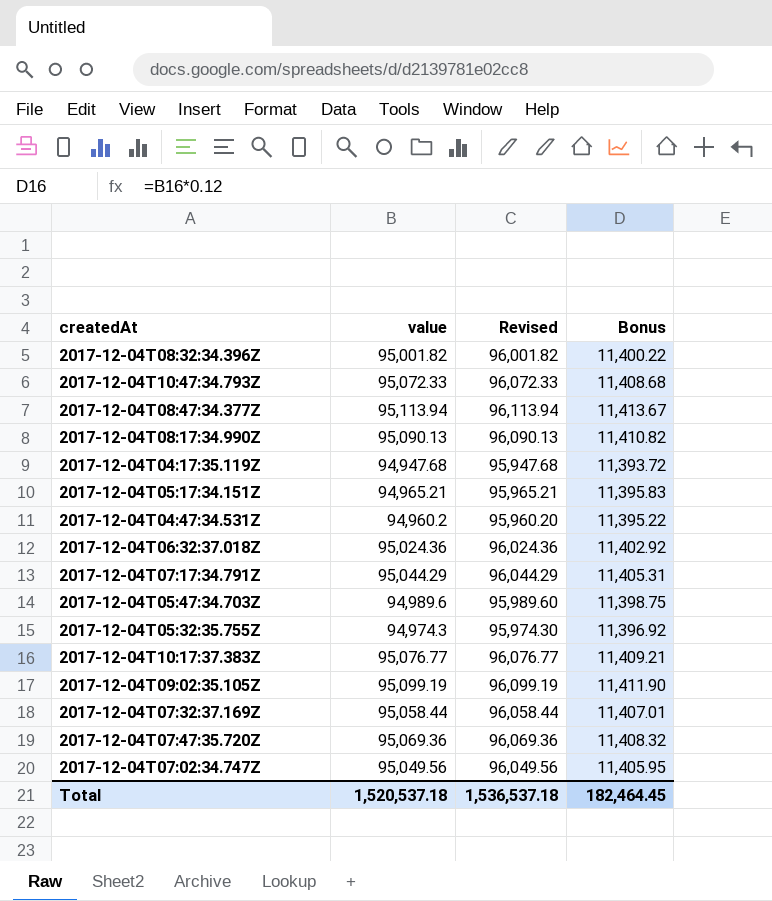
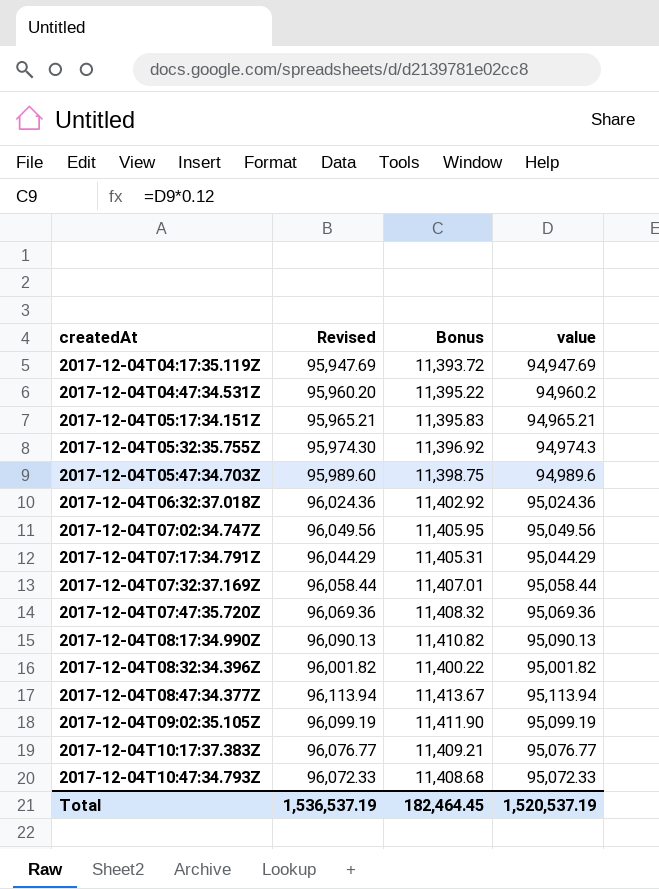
row order: none -> createdAt ascending
column value | position: 2 -> 4
2017-12-04T04:17:35.119Z | Revised: 95,947.68 -> 95,947.69
2017-12-04T04:17:35.119Z | value: 94,947.68 -> 94,947.69
Total | Revised: 1,536,537.18 -> 1,536,537.19
Total | value: 1,520,537.18 -> 1,520,537.19

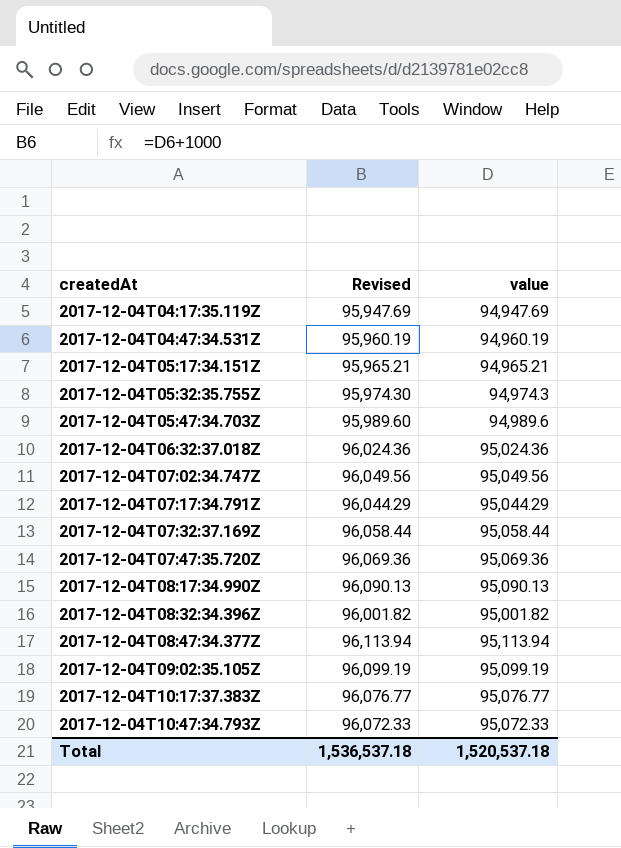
column Bonus | formula: [value] * 0.12 -> none
2017-12-04T04:47:34.531Z | Revised: 95,960.20 -> 95,960.19
2017-12-04T04:47:34.531Z | value: 94,960.2 -> 94,960.19
Total | Revised: 1,536,537.19 -> 1,536,537.18
Total | value: 1,520,537.19 -> 1,520,537.18

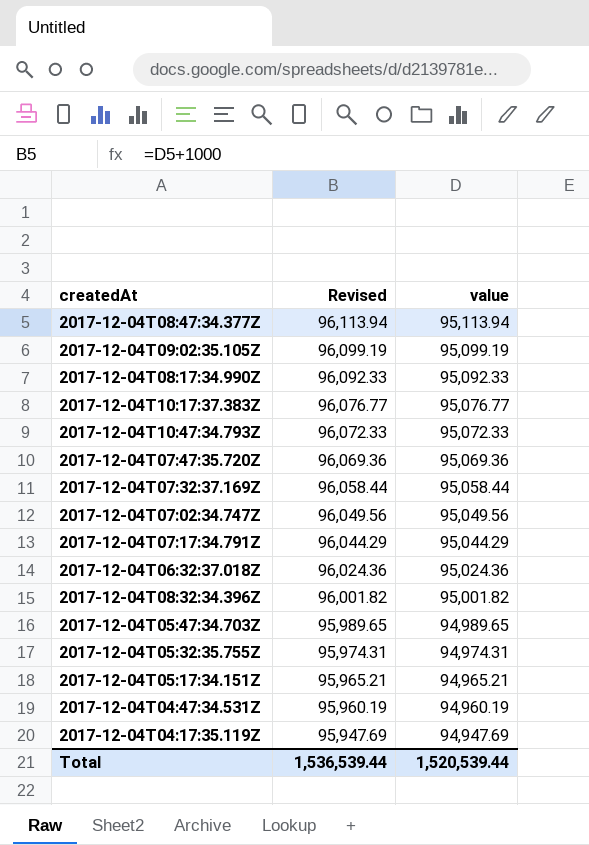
row order: createdAt ascending -> Revised descending
2017-12-04T08:17:34.990Z | Revised: 96,090.13 -> 96,092.33
2017-12-04T08:17:34.990Z | value: 95,090.13 -> 95,092.33
2017-12-04T05:47:34.703Z | Revised: 95,989.60 -> 95,989.65
2017-12-04T05:47:34.703Z | value: 94,989.6 -> 94,989.65
2017-12-04T05:32:35.755Z | Revised: 95,974.30 -> 95,974.31
2017-12-04T05:32:35.755Z | value: 94,974.3 -> 94,974.31
Total | Revised: 1,536,537.18 -> 1,536,539.44
Total | value: 1,520,537.18 -> 1,520,539.44

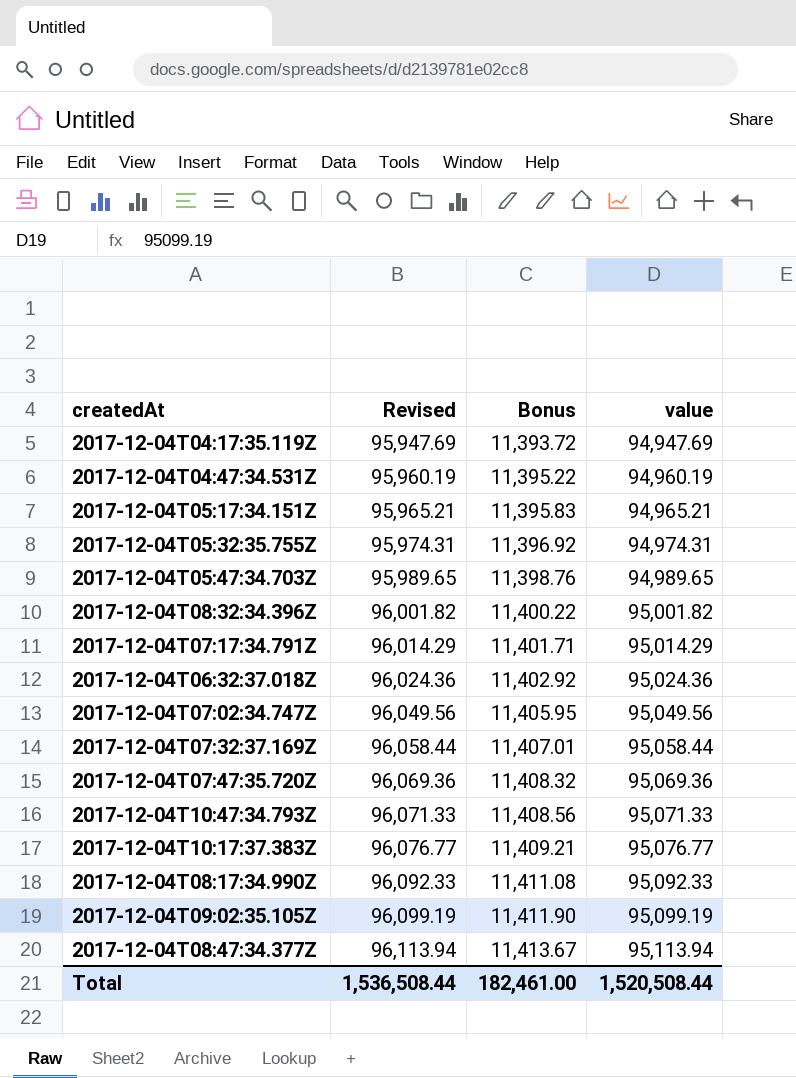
row order: Revised descending -> Revised ascending
column Bonus | formula: none -> [value] * 0.12
2017-12-04T07:17:34.791Z | Revised: 96,044.29 -> 96,014.29
2017-12-04T07:17:34.791Z | value: 95,044.29 -> 95,014.29
2017-12-04T10:47:34.793Z | Revised: 96,072.33 -> 96,071.33
2017-12-04T10:47:34.793Z | value: 95,072.33 -> 95,071.33
Total | Revised: 1,536,539.44 -> 1,536,508.44
Total | value: 1,520,539.44 -> 1,520,508.44

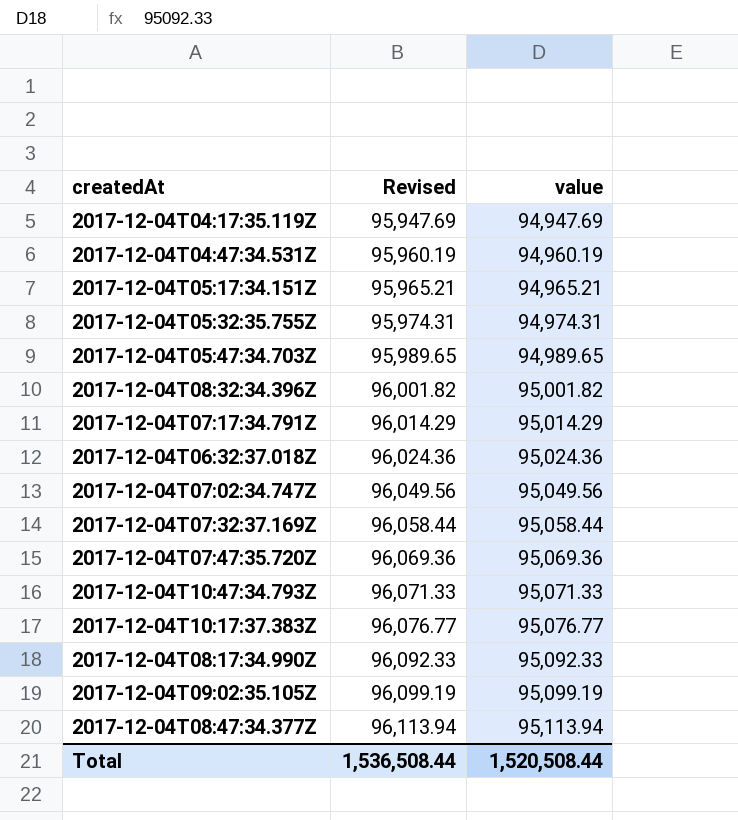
column Bonus | formula: [value] * 0.12 -> none

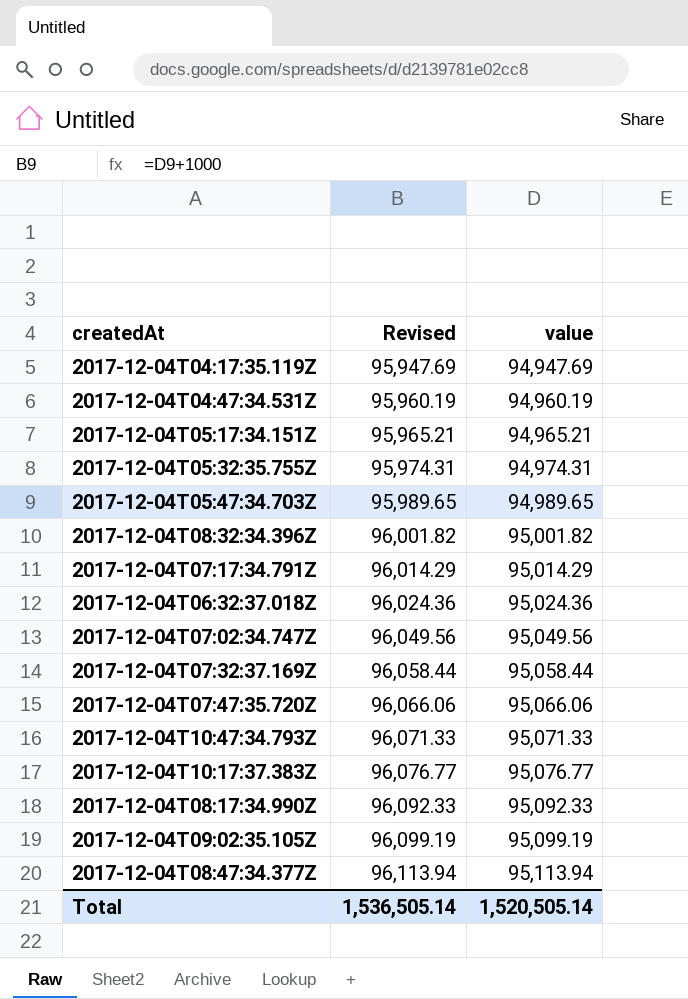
2017-12-04T07:47:35.720Z | Revised: 96,069.36 -> 96,066.06
2017-12-04T07:47:35.720Z | value: 95,069.36 -> 95,066.06
Total | Revised: 1,536,508.44 -> 1,536,505.14
Total | value: 1,520,508.44 -> 1,520,505.14

